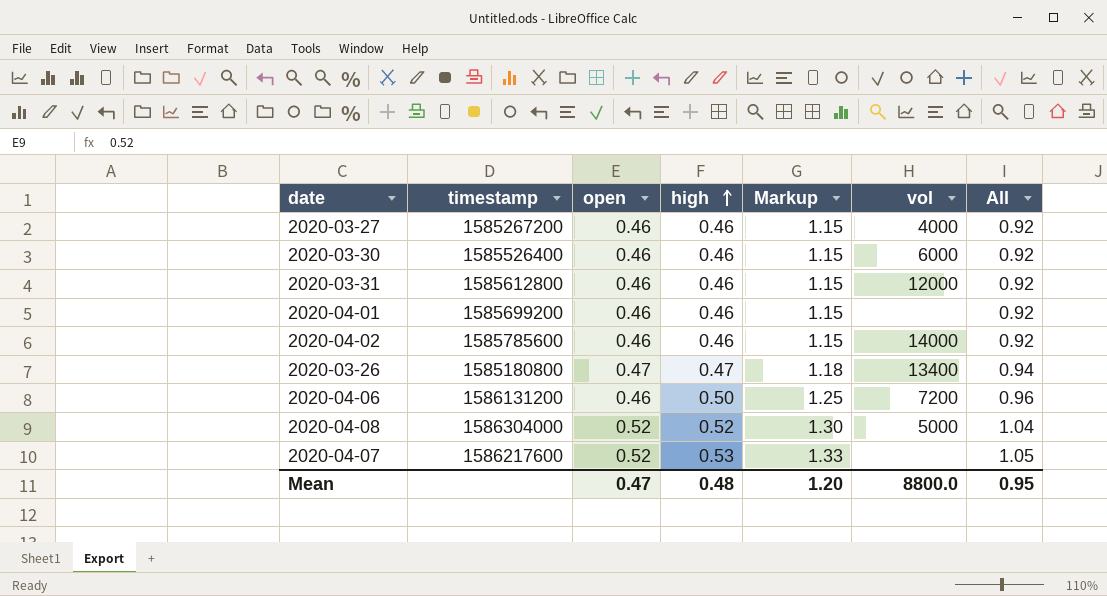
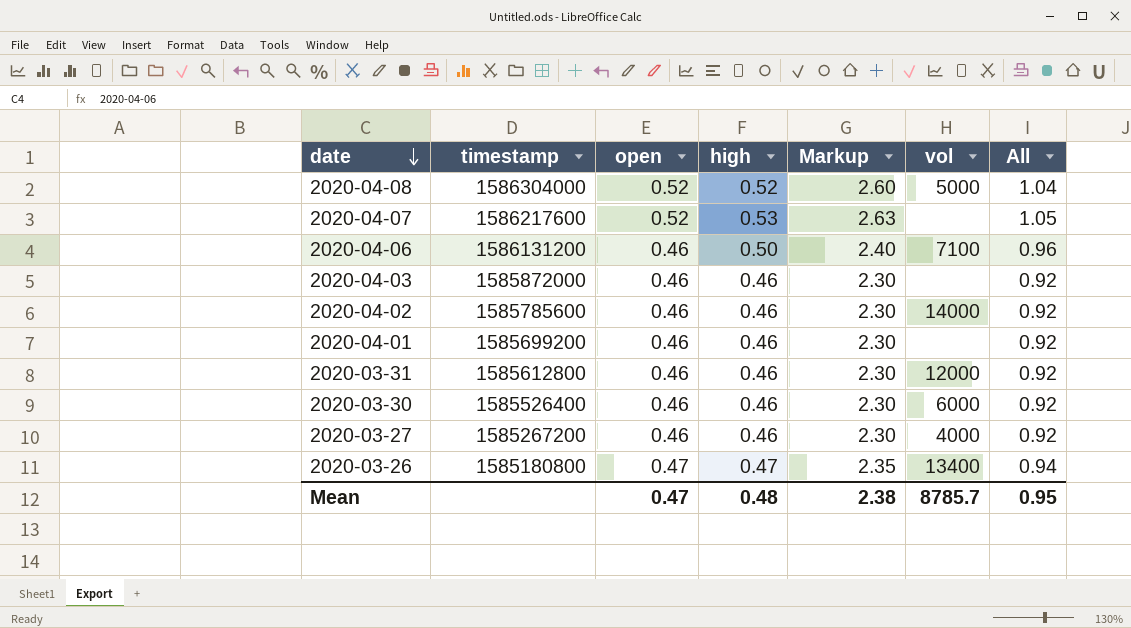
row order: high ascending -> date descending
column Markup | formula: [high] * 2.5 -> [All] * 2.5
2020-04-06 | vol: 7200 -> 7100
row 2020-04-03: none -> 1585872000 | 0.46 | 0.46 | 2.30 | none | 0.92
Mean | Markup: 1.20 -> 2.38
Mean | vol: 8800.0 -> 8785.7

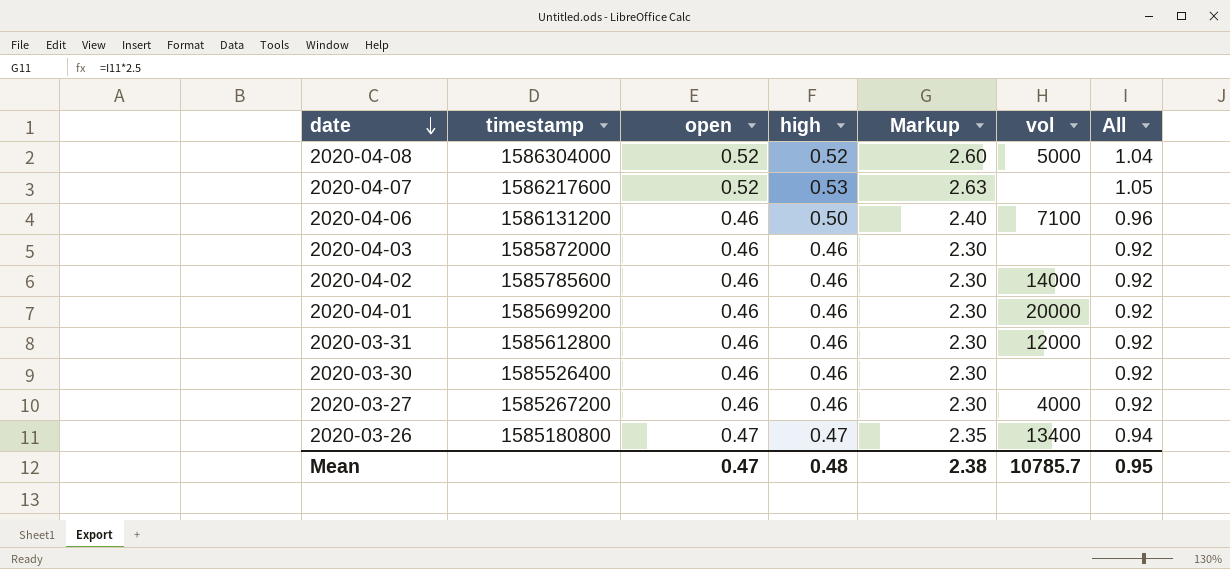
2020-04-01 | vol: none -> 20000
2020-03-30 | vol: 6000 -> none
Mean | vol: 8785.7 -> 10785.7

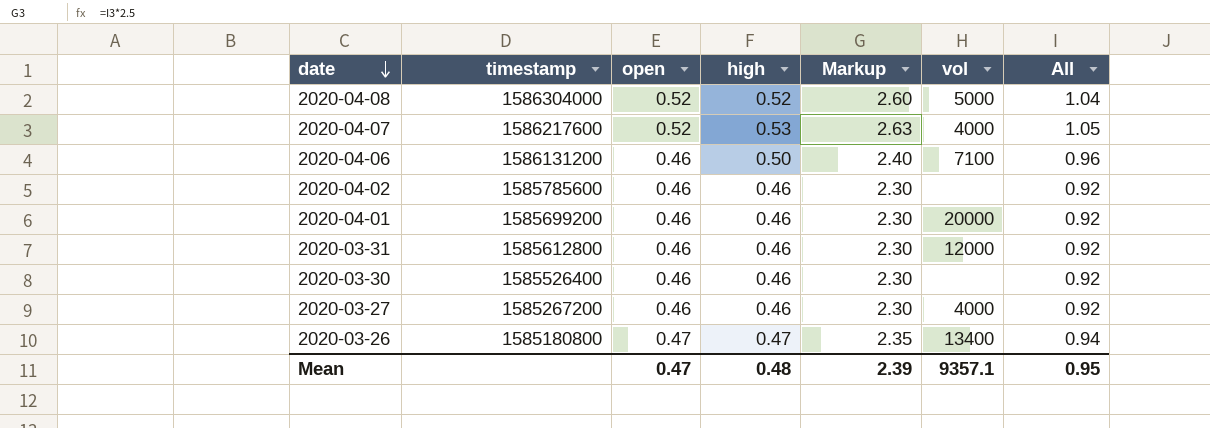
row 2020-04-03: 1585872000 | 0.46 | 0.46 | 2.30 | none | 0.92 -> none
2020-04-07 | vol: none -> 4000
2020-04-02 | vol: 14000 -> none
Mean | Markup: 2.38 -> 2.39
Mean | vol: 10785.7 -> 9357.1

